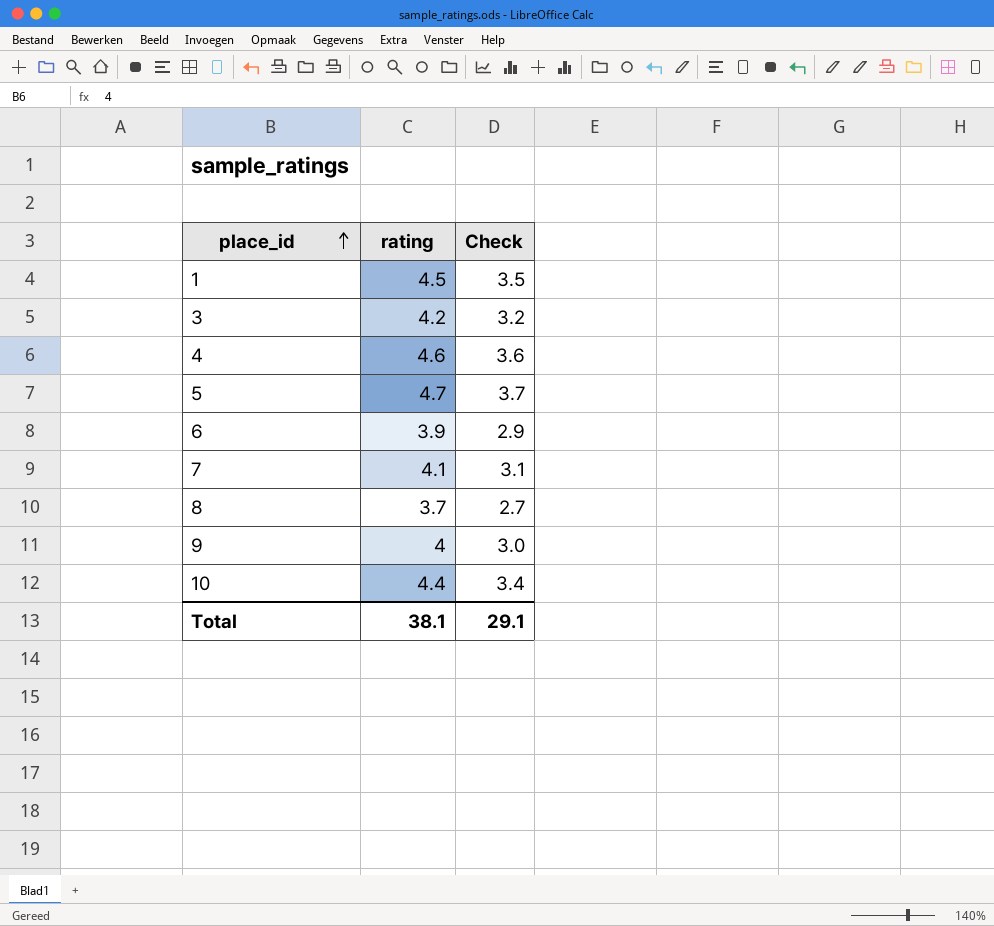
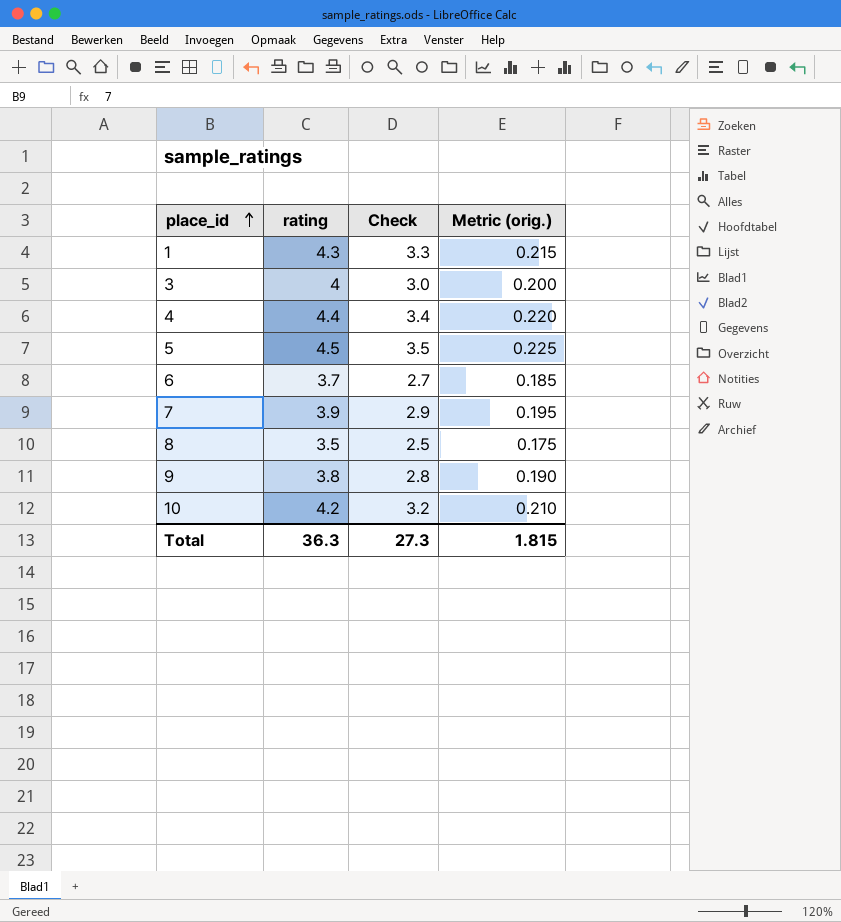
column Metric (orig.) | formula: none -> [rating] * 0.05
1 | rating: 4.5 -> 4.3
1 | Check: 3.5 -> 3.3
3 | rating: 4.2 -> 4
3 | Check: 3.2 -> 3.0
4 | rating: 4.6 -> 4.4
4 | Check: 3.6 -> 3.4
5 | rating: 4.7 -> 4.5
5 | Check: 3.7 -> 3.5
6 | rating: 3.9 -> 3.7
6 | Check: 2.9 -> 2.7
7 | rating: 4.1 -> 3.9
7 | Check: 3.1 -> 2.9
8 | rating: 3.7 -> 3.5
8 | Check: 2.7 -> 2.5
9 | rating: 4 -> 3.8
9 | Check: 3.0 -> 2.8
10 | rating: 4.4 -> 4.2
10 | Check: 3.4 -> 3.2
Total | rating: 38.1 -> 36.3
Total | Check: 29.1 -> 27.3

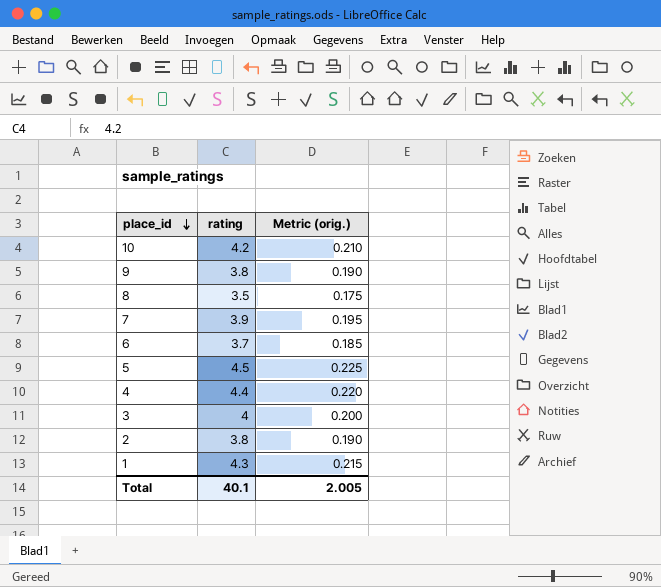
row order: place_id ascending -> place_id descending
column Check | formula: [rating] - 1 -> none
row 2: none -> 3.8 | 0.190
Total | rating: 36.3 -> 40.1
Total | Metric (orig.): 1.815 -> 2.005

